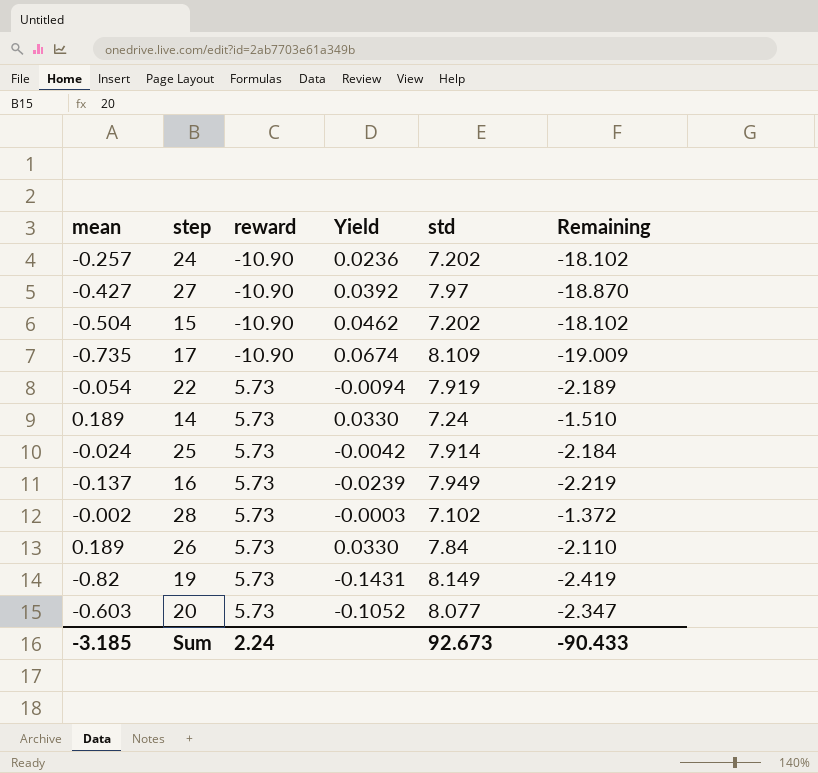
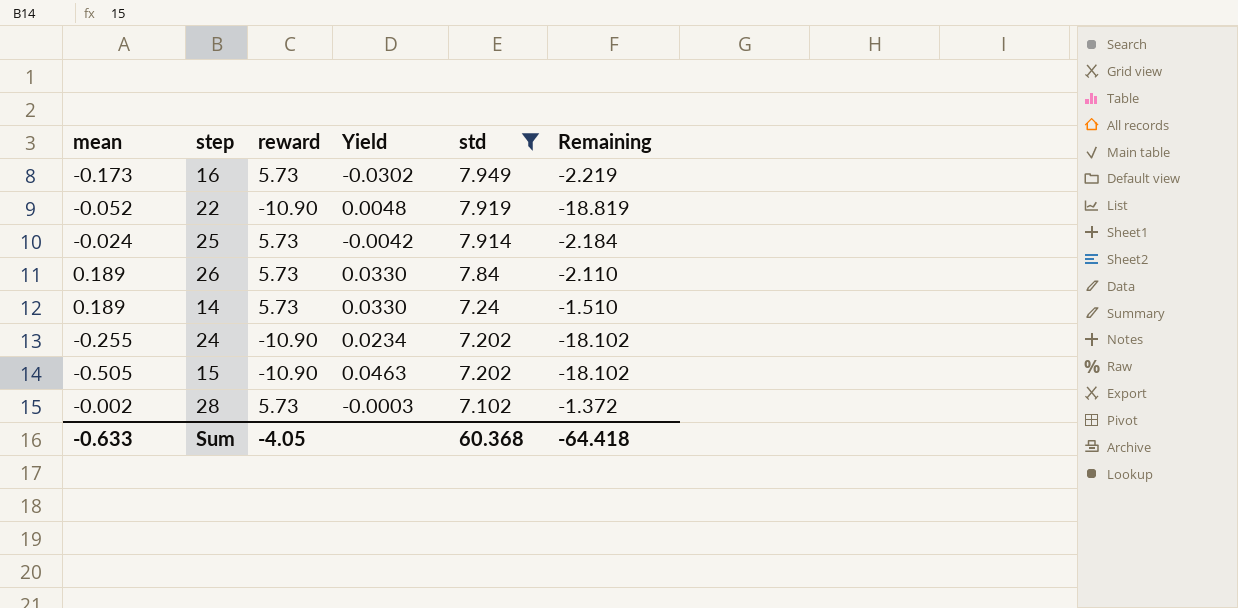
filter: none -> std <= 7.949
row order: reward ascending -> std descending
16 | mean: -0.137 -> -0.173
16 | Yield: -0.0239 -> -0.0302
22 | mean: -0.054 -> -0.052
22 | reward: 5.73 -> -10.90
22 | Yield: -0.0094 -> 0.0048
22 | Remaining: -2.189 -> -18.819
24 | mean: -0.257 -> -0.255
24 | Yield: 0.0236 -> 0.0234
15 | mean: -0.504 -> -0.505
15 | Yield: 0.0462 -> 0.0463
Sum | mean: -3.185 -> -0.633
Sum | reward: 2.24 -> -4.05
Sum | std: 92.673 -> 60.368
Sum | Remaining: -90.433 -> -64.418

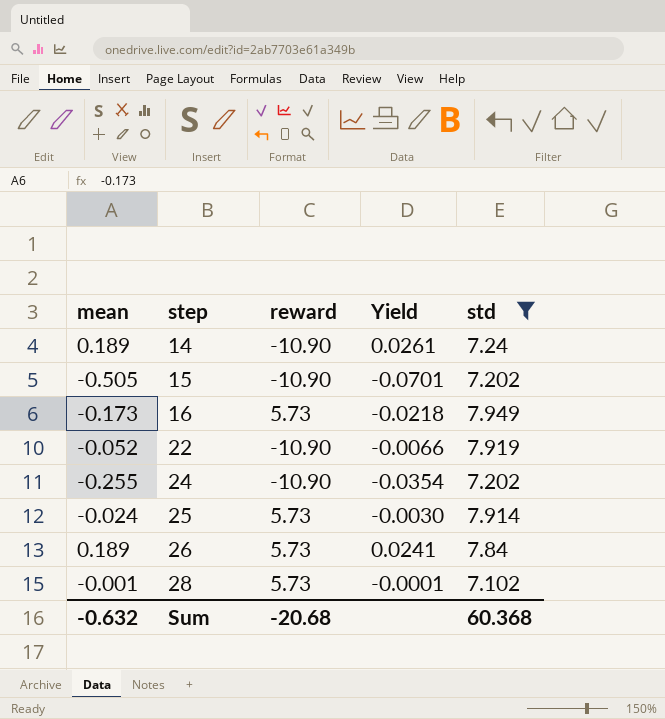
row order: std descending -> step ascending
column Remaining | formula: [reward] - [std] -> none
column Yield | formula: [mean] / [reward] -> [mean] / [std]
14 | reward: 5.73 -> -10.90
28 | mean: -0.002 -> -0.001
Sum | mean: -0.633 -> -0.632
Sum | reward: -4.05 -> -20.68

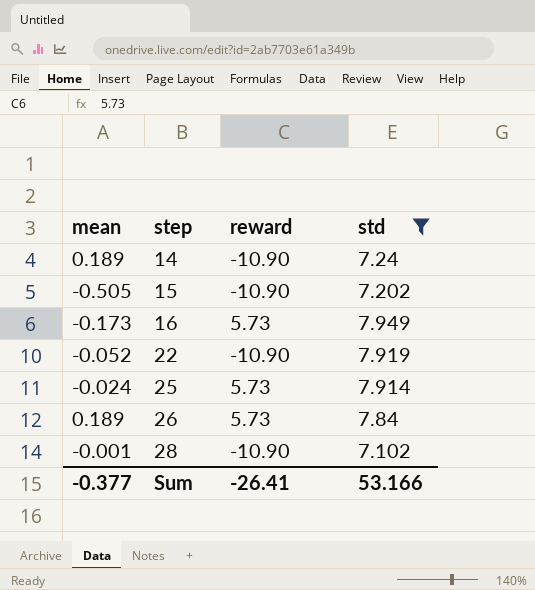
column Yield | formula: [mean] / [std] -> none
row 24: -0.255 | -10.90 | -0.0354 | 7.202 -> none
28 | reward: 5.73 -> -10.90
Sum | mean: -0.632 -> -0.377
Sum | reward: -20.68 -> -26.41
Sum | std: 60.368 -> 53.166

